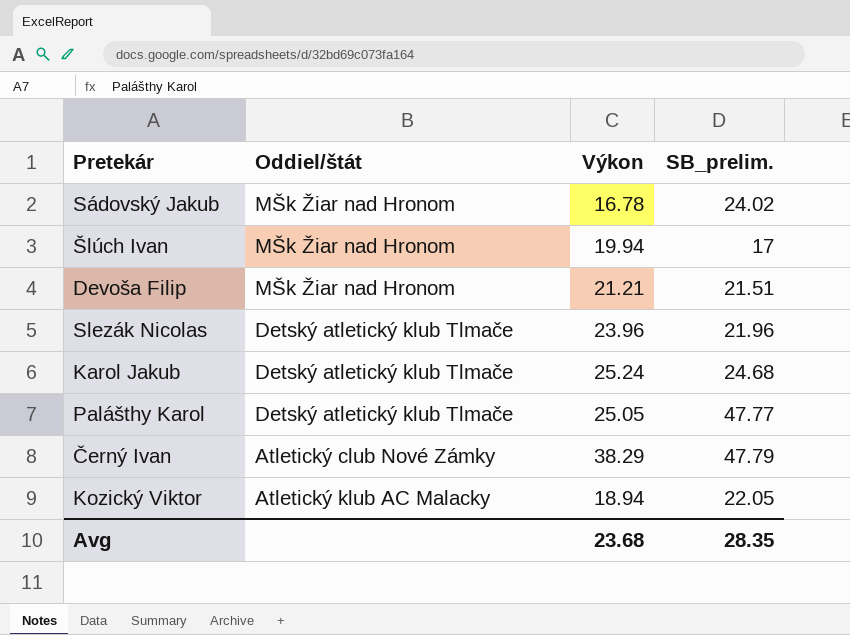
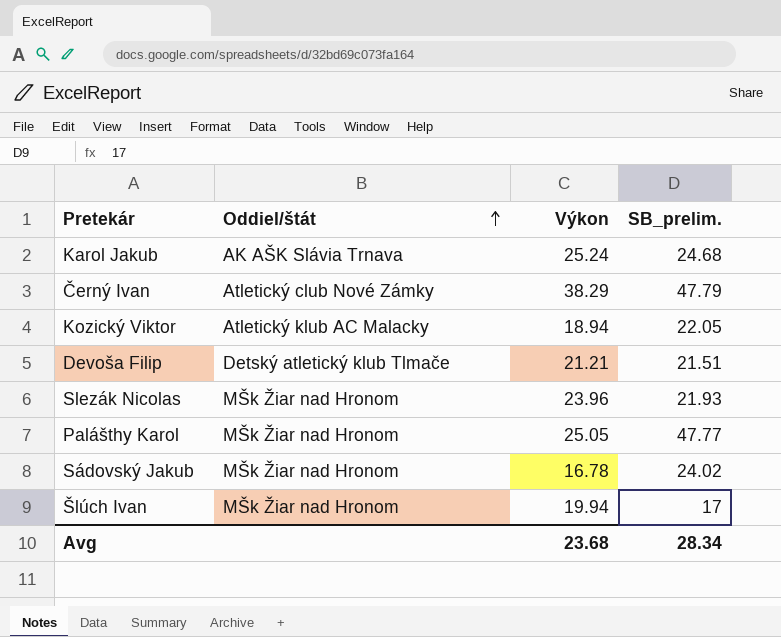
row order: none -> Oddiel/štát ascending
Karol Jakub | Oddiel/štát: Detský atletický klub Tlmače -> AK AŠK Slávia Trnava
Devoša Filip | Oddiel/štát: MŠk Žiar nad Hronom -> Detský atletický klub Tlmače
Slezák Nicolas | Oddiel/štát: Detský atletický klub Tlmače -> MŠk Žiar nad Hronom
Slezák Nicolas | SB_prelim.: 21.96 -> 21.93
Palášthy Karol | Oddiel/štát: Detský atletický klub Tlmače -> MŠk Žiar nad Hronom
Avg | SB_prelim.: 28.35 -> 28.34

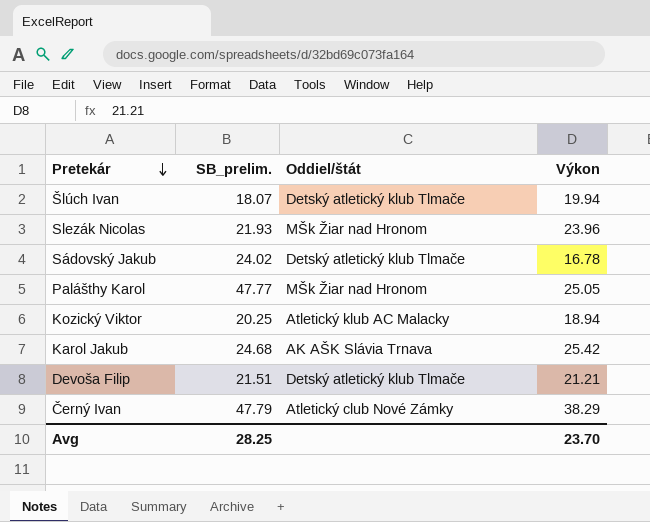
row order: Oddiel/štát ascending -> Pretekár descending
column SB_prelim. | position: 4 -> 2
Šlúch Ivan | SB_prelim.: 17 -> 18.07
Šlúch Ivan | Oddiel/štát: MŠk Žiar nad Hronom -> Detský atletický klub Tlmače
Sádovský Jakub | Oddiel/štát: MŠk Žiar nad Hronom -> Detský atletický klub Tlmače
Kozický Viktor | SB_prelim.: 22.05 -> 20.25
Karol Jakub | Výkon: 25.24 -> 25.42
Avg | SB_prelim.: 28.34 -> 28.25
Avg | Výkon: 23.68 -> 23.70

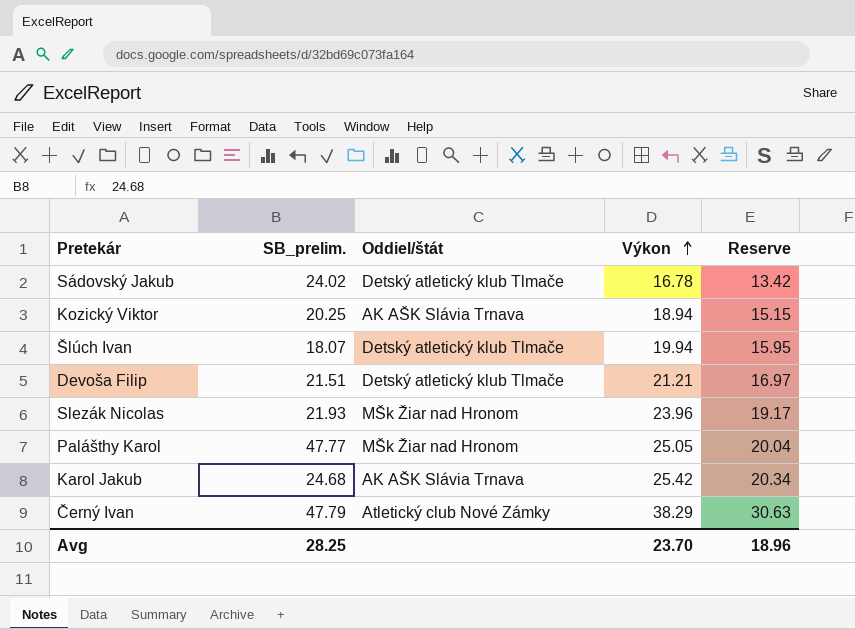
row order: Pretekár descending -> Výkon ascending
column Reserve | formula: none -> [Výkon] * 0.8
Kozický Viktor | Oddiel/štát: Atletický klub AC Malacky -> AK AŠK Slávia Trnava

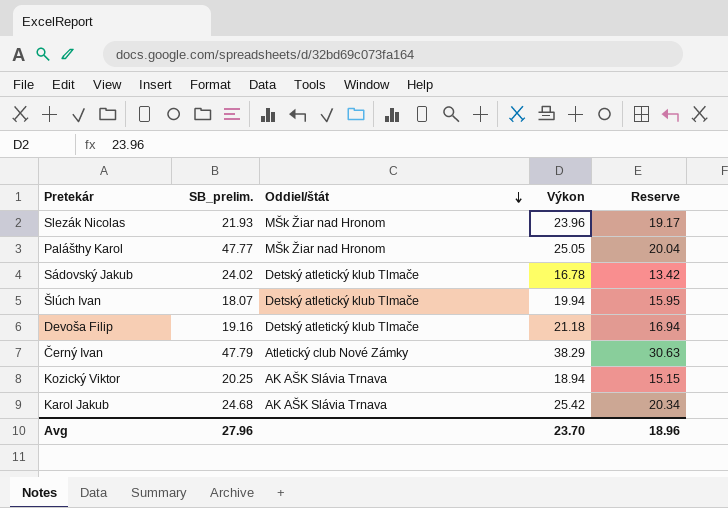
row order: Výkon ascending -> Oddiel/štát descending
Devoša Filip | SB_prelim.: 21.51 -> 19.16
Devoša Filip | Výkon: 21.21 -> 21.18
Devoša Filip | Reserve: 16.97 -> 16.94
Avg | SB_prelim.: 28.25 -> 27.96

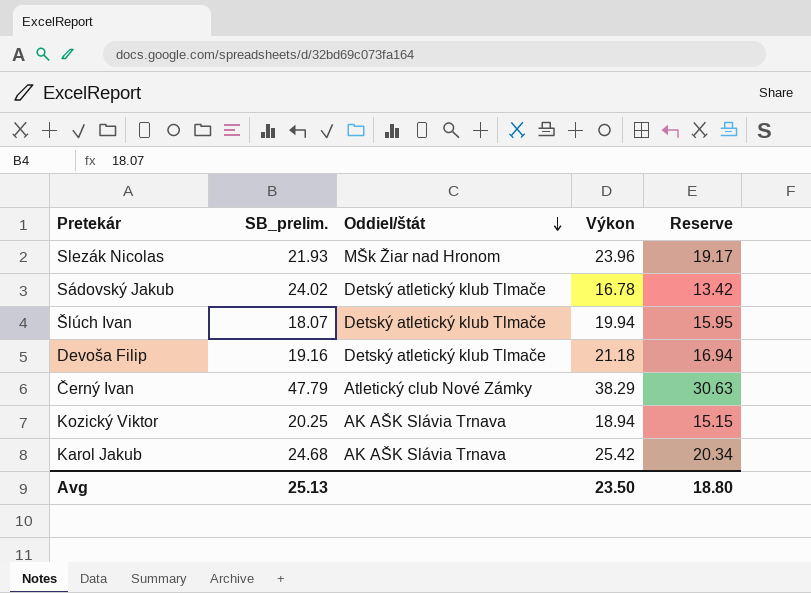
row Palášthy Karol: 47.77 | MŠk Žiar nad Hronom | 25.05 | 20.04 -> none
Avg | SB_prelim.: 27.96 -> 25.13
Avg | Výkon: 23.70 -> 23.50
Avg | Reserve: 18.96 -> 18.80

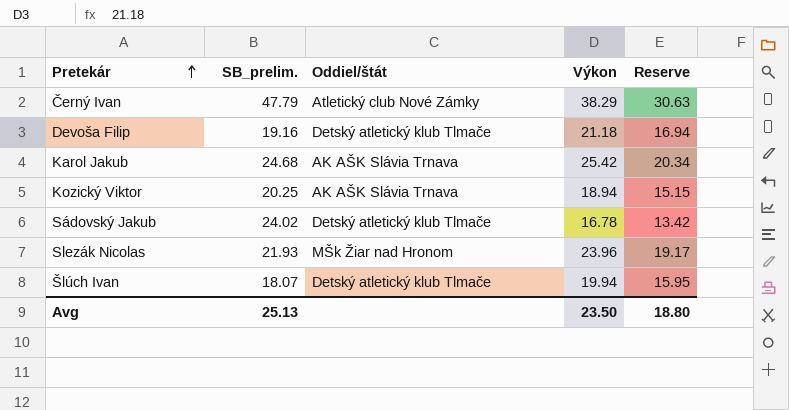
row order: Oddiel/štát descending -> Pretekár ascending

